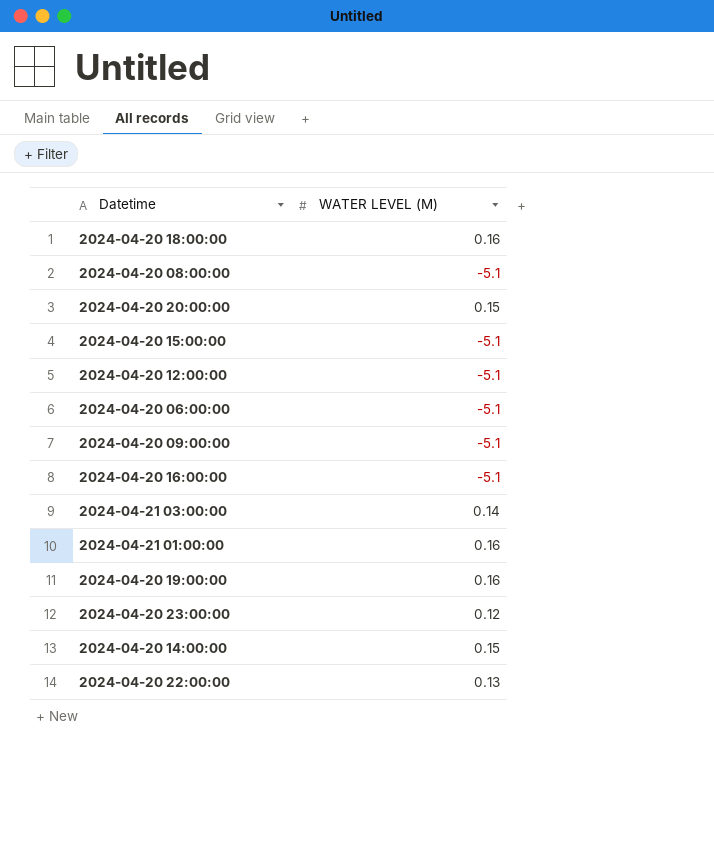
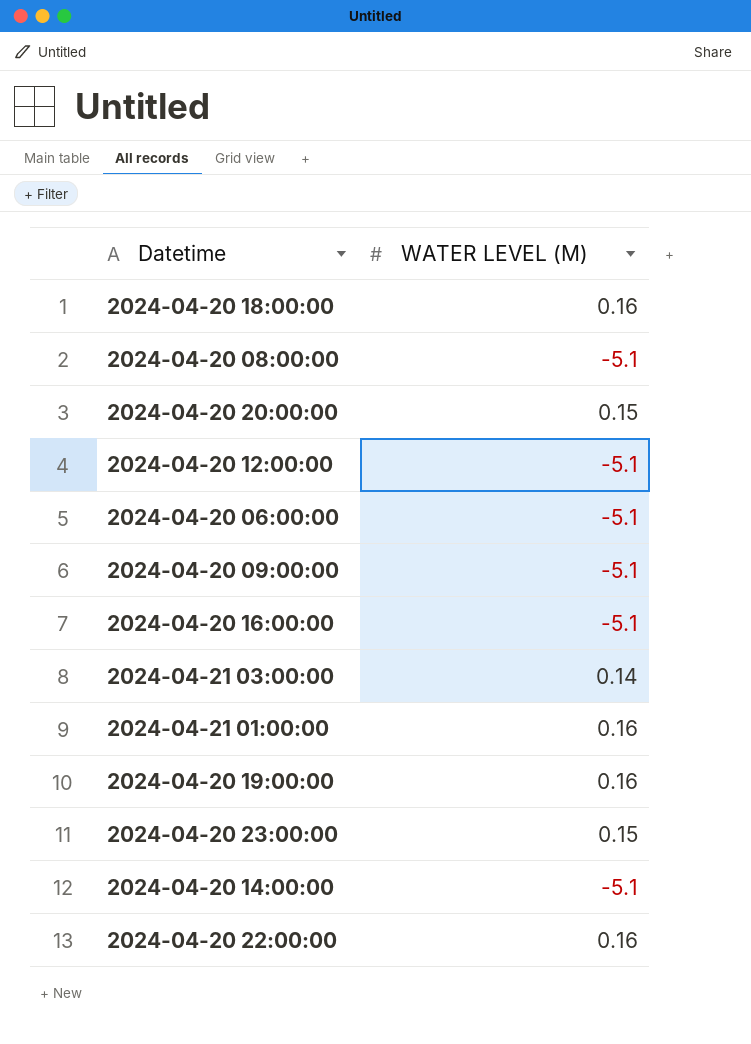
row 2024-04-20 15:00:00: -5.1 -> none
2024-04-20 23:00:00 | WATER LEVEL (M): 0.12 -> 0.15
2024-04-20 14:00:00 | WATER LEVEL (M): 0.15 -> -5.1
2024-04-20 22:00:00 | WATER LEVEL (M): 0.13 -> 0.16

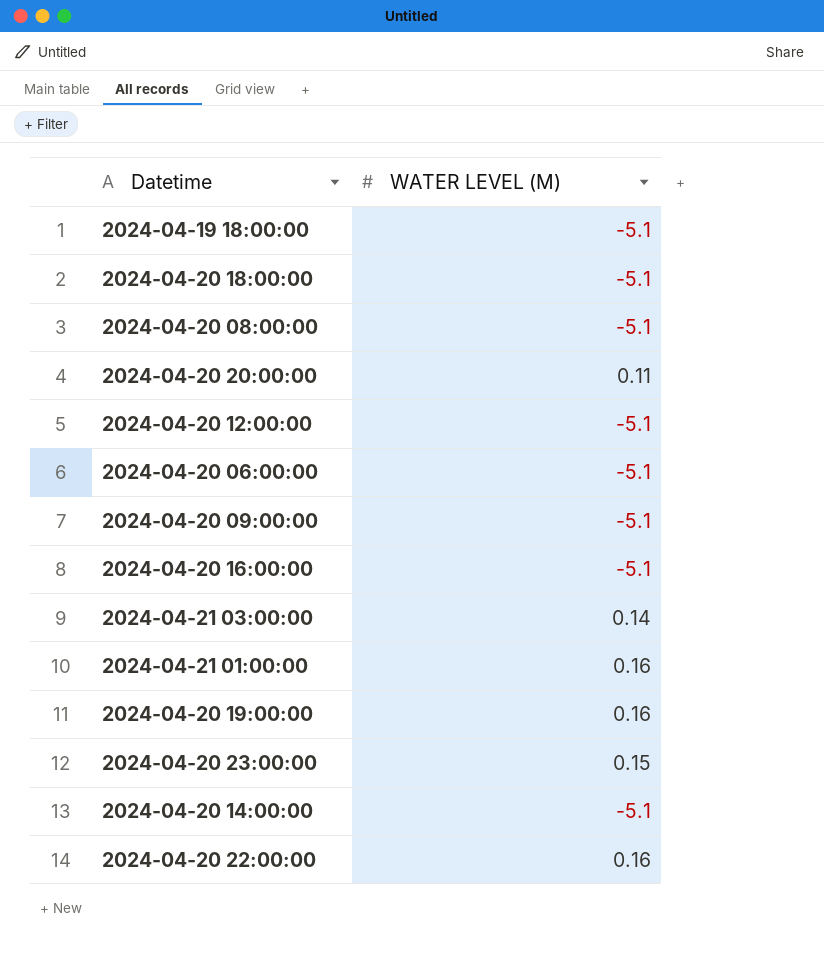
row 2024-04-19 18:00:00: none -> -5.1
2024-04-20 18:00:00 | WATER LEVEL (M): 0.16 -> -5.1
2024-04-20 20:00:00 | WATER LEVEL (M): 0.15 -> 0.11

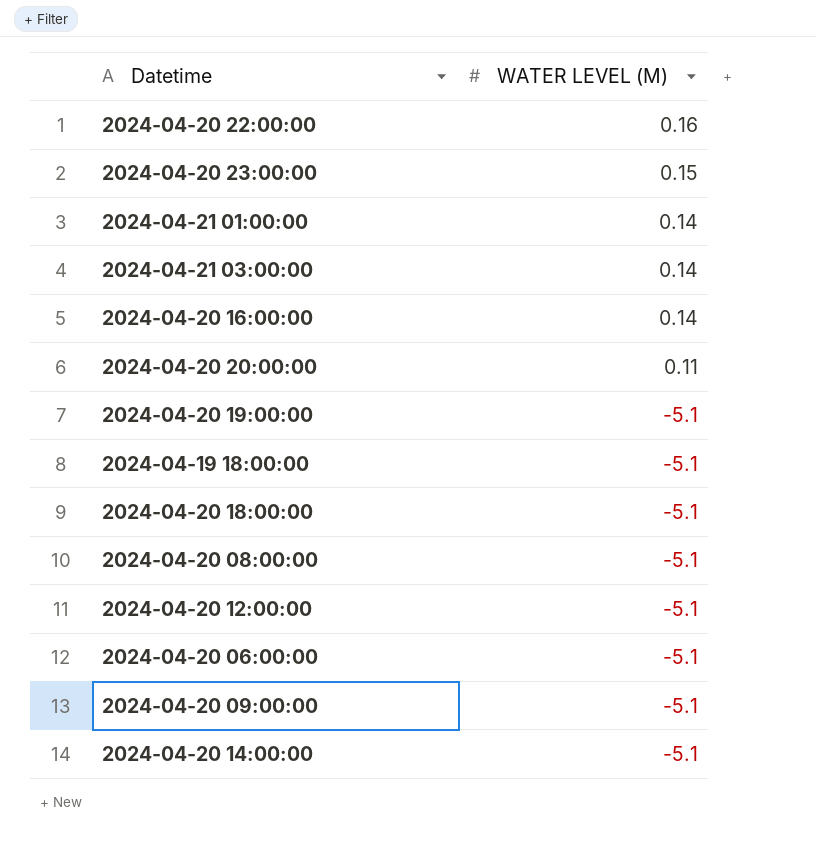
row order: none -> WATER LEVEL (M) descending
2024-04-21 01:00:00 | WATER LEVEL (M): 0.16 -> 0.14
2024-04-20 16:00:00 | WATER LEVEL (M): -5.1 -> 0.14
2024-04-20 19:00:00 | WATER LEVEL (M): 0.16 -> -5.1

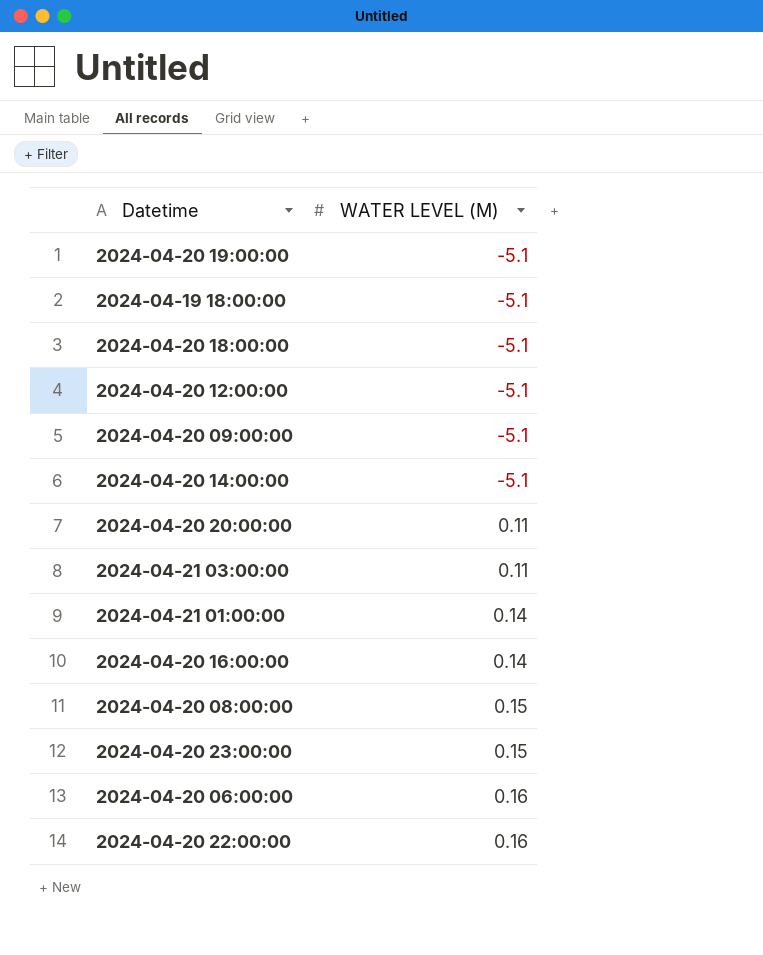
row order: WATER LEVEL (M) descending -> WATER LEVEL (M) ascending
2024-04-21 03:00:00 | WATER LEVEL (M): 0.14 -> 0.11
2024-04-20 08:00:00 | WATER LEVEL (M): -5.1 -> 0.15
2024-04-20 06:00:00 | WATER LEVEL (M): -5.1 -> 0.16

